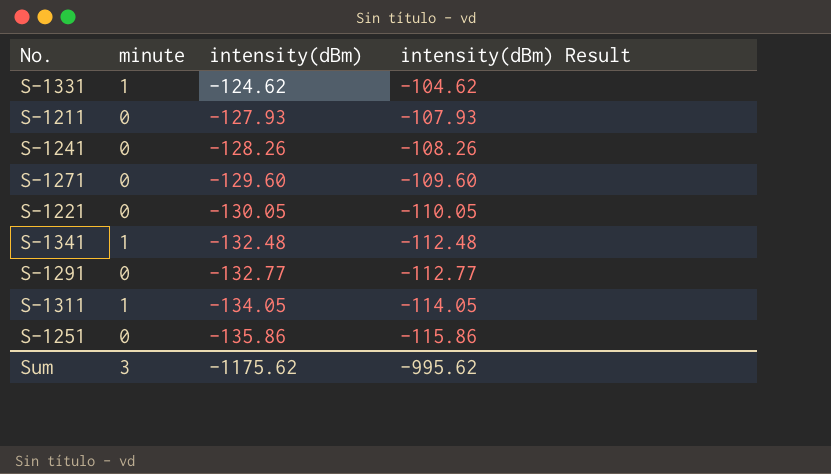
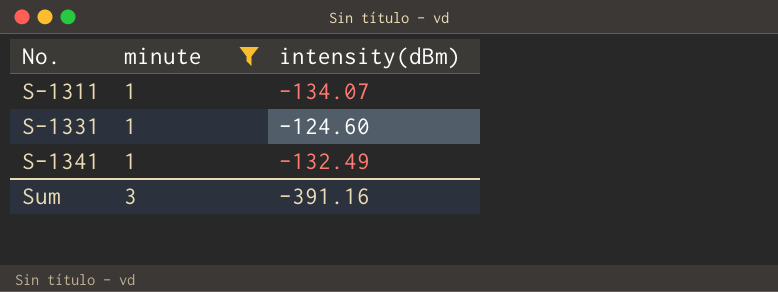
filter: none -> minute = 1
row order: intensity(dBm) descending -> No. ascending
column intensity(dBm) Result | formula: [intensity(dBm)] + 20 -> none
S-1311 | intensity(dBm): -134.05 -> -134.07
S-1331 | intensity(dBm): -124.62 -> -124.60
S-1341 | intensity(dBm): -132.48 -> -132.49
Sum | intensity(dBm): -1175.62 -> -391.16

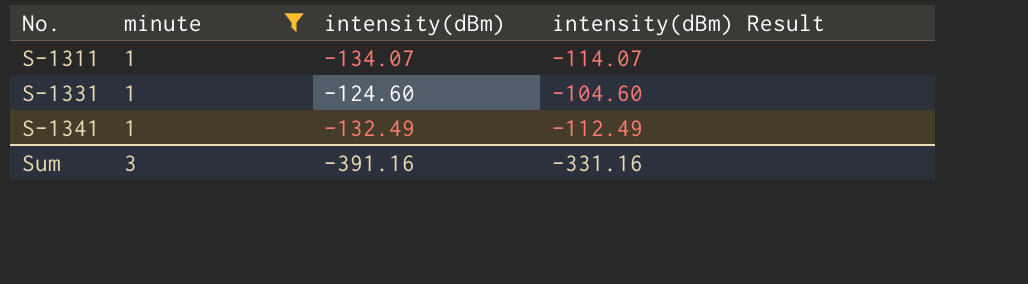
column intensity(dBm) Result | formula: none -> [intensity(dBm)] + 20

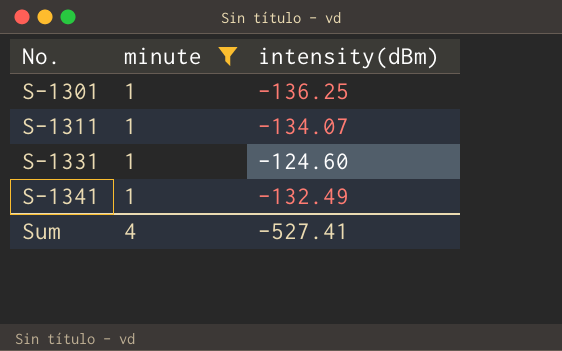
column intensity(dBm) Result | formula: [intensity(dBm)] + 20 -> none
row S-1301: none -> 1 | -136.25
Sum | minute: 3 -> 4
Sum | intensity(dBm): -391.16 -> -527.41

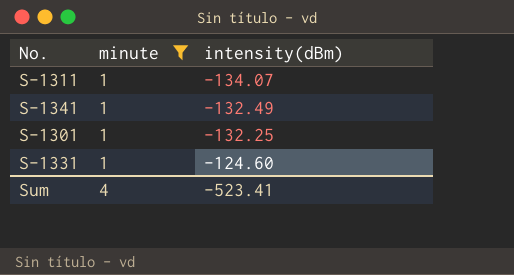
row order: No. ascending -> intensity(dBm) ascending
S-1301 | intensity(dBm): -136.25 -> -132.25
Sum | intensity(dBm): -527.41 -> -523.41

